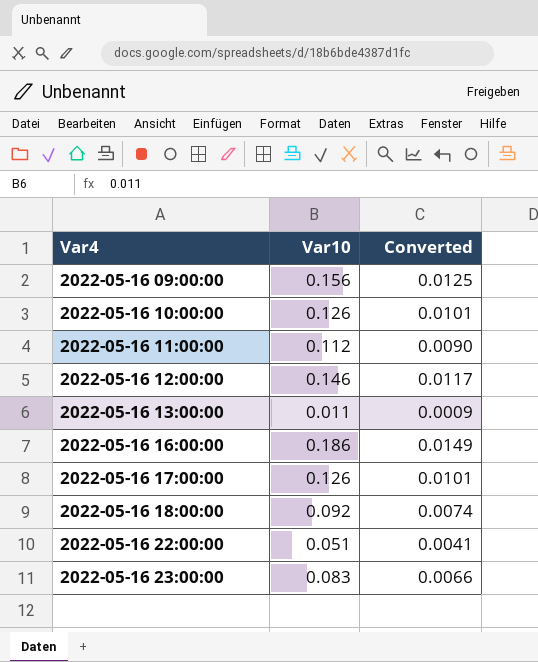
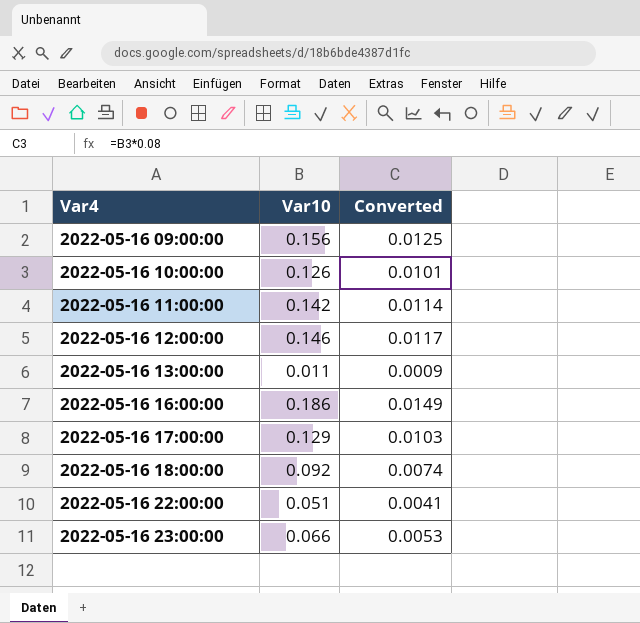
2022-05-16 11:00:00 | Var10: 0.112 -> 0.142
2022-05-16 11:00:00 | Converted: 0.0090 -> 0.0114
2022-05-16 17:00:00 | Var10: 0.126 -> 0.129
2022-05-16 17:00:00 | Converted: 0.0101 -> 0.0103
2022-05-16 23:00:00 | Var10: 0.083 -> 0.066
2022-05-16 23:00:00 | Converted: 0.0066 -> 0.0053

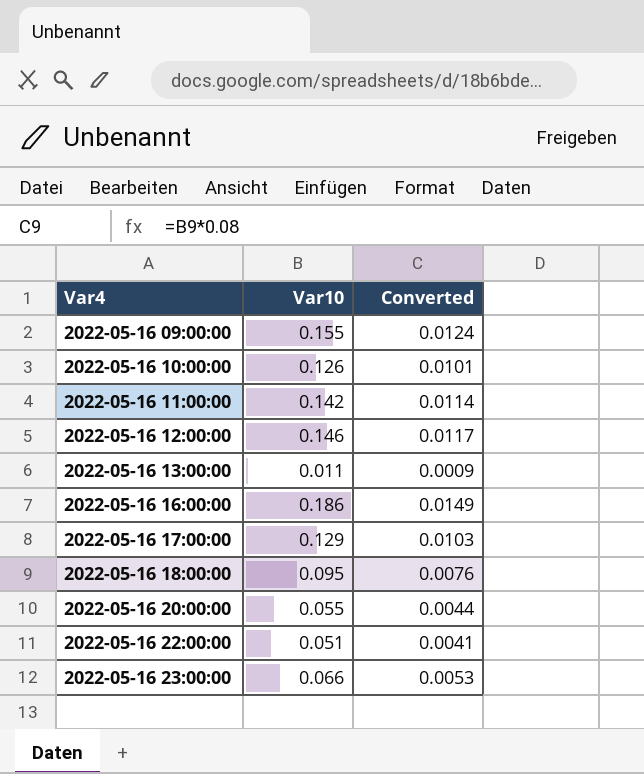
2022-05-16 09:00:00 | Var10: 0.156 -> 0.155
2022-05-16 09:00:00 | Converted: 0.0125 -> 0.0124
2022-05-16 18:00:00 | Var10: 0.092 -> 0.095
2022-05-16 18:00:00 | Converted: 0.0074 -> 0.0076
row 2022-05-16 20:00:00: none -> 0.055 | 0.0044

